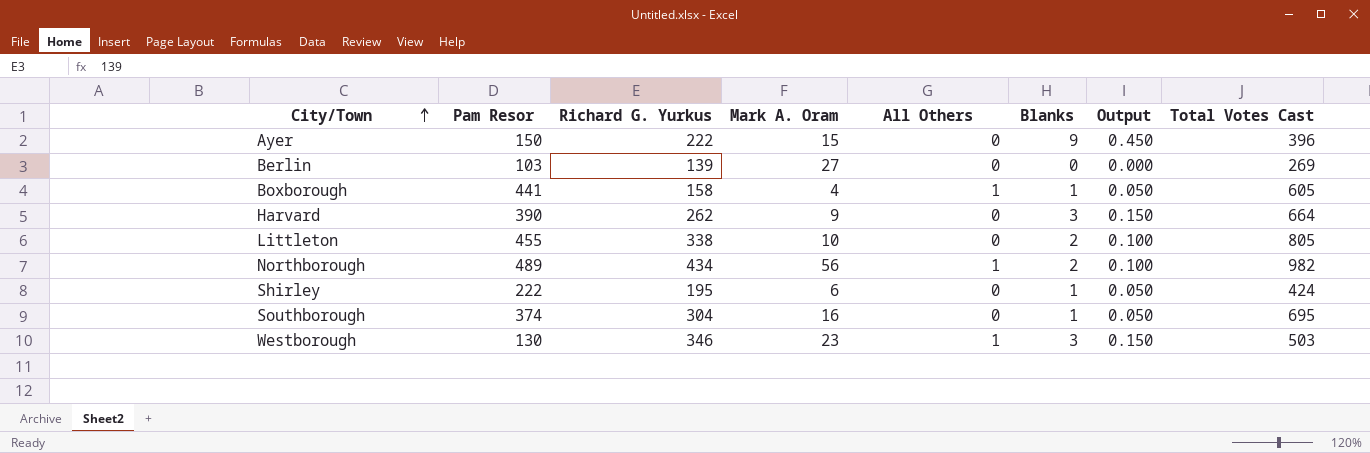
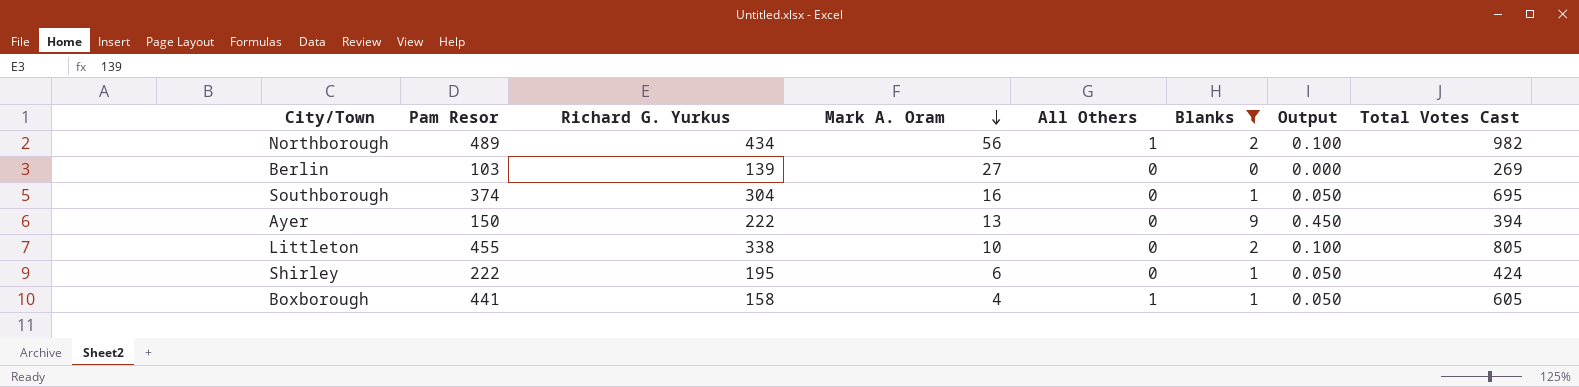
filter: none -> Blanks != 3
row order: City/Town ascending -> Mark A. Oram descending
Ayer | Mark A. Oram: 15 -> 13
Ayer | Total Votes Cast: 396 -> 394

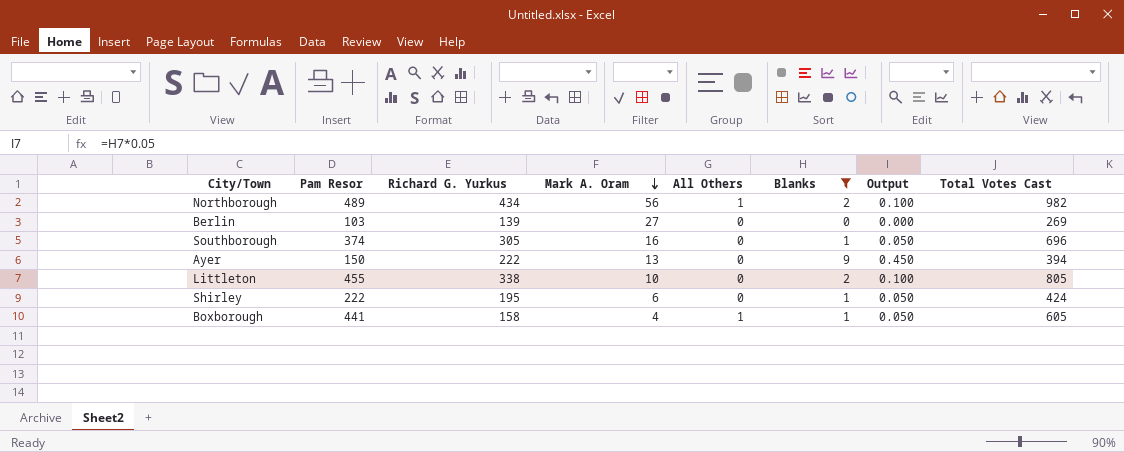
Southborough | Richard G. Yurkus: 304 -> 305
Southborough | Total Votes Cast: 695 -> 696

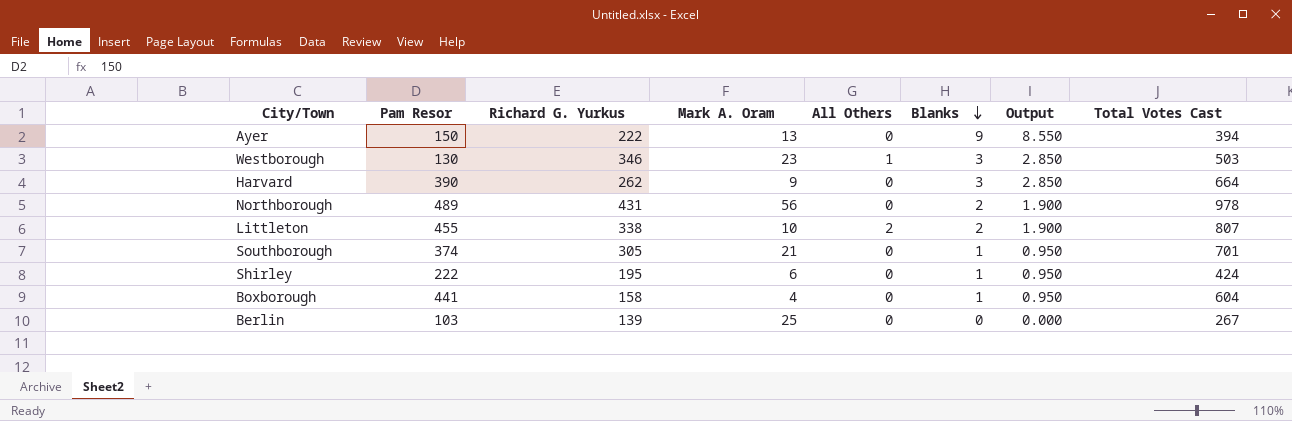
filter: Blanks != 3 -> none
row order: Mark A. Oram descending -> Blanks descending
column Output | formula: [Blanks] * 0.05 -> [Blanks] * 0.95
Northborough | Richard G. Yurkus: 434 -> 431
Northborough | All Others: 1 -> 0
Northborough | Total Votes Cast: 982 -> 978
Littleton | All Others: 0 -> 2
Littleton | Total Votes Cast: 805 -> 807
Southborough | Mark A. Oram: 16 -> 21
Southborough | Total Votes Cast: 696 -> 701
Boxborough | All Others: 1 -> 0
Boxborough | Total Votes Cast: 605 -> 604
Berlin | Mark A. Oram: 27 -> 25
Berlin | Total Votes Cast: 269 -> 267

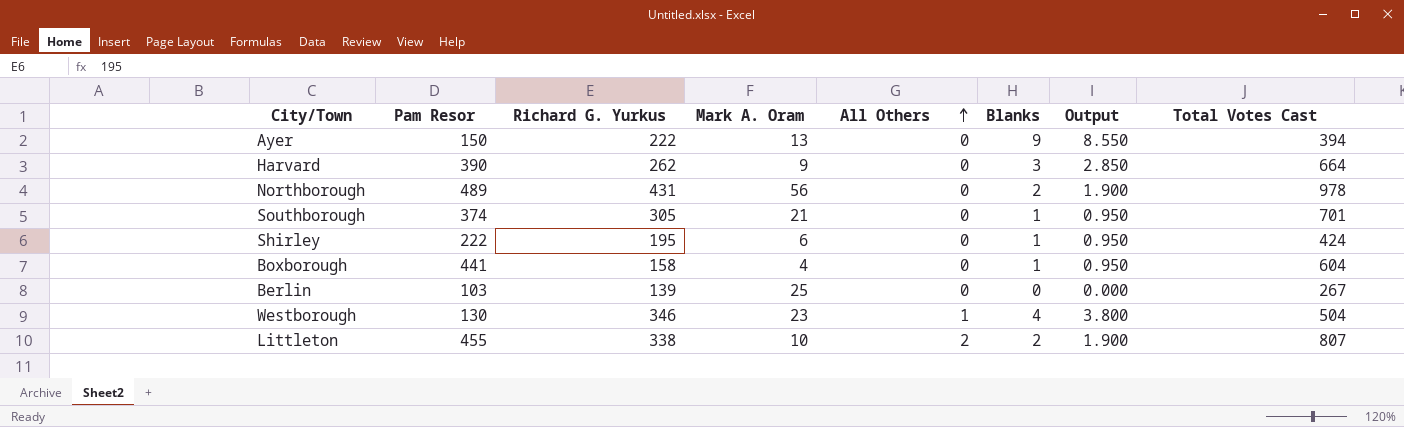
row order: Blanks descending -> All Others ascending
Westborough | Blanks: 3 -> 4
Westborough | Output: 2.850 -> 3.800
Westborough | Total Votes Cast: 503 -> 504

